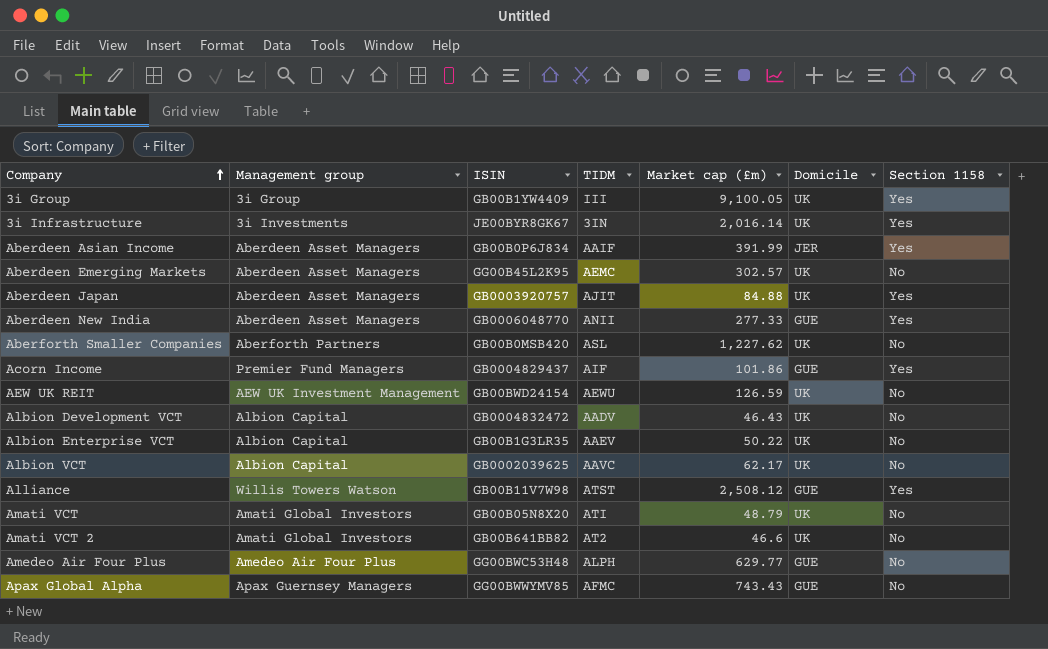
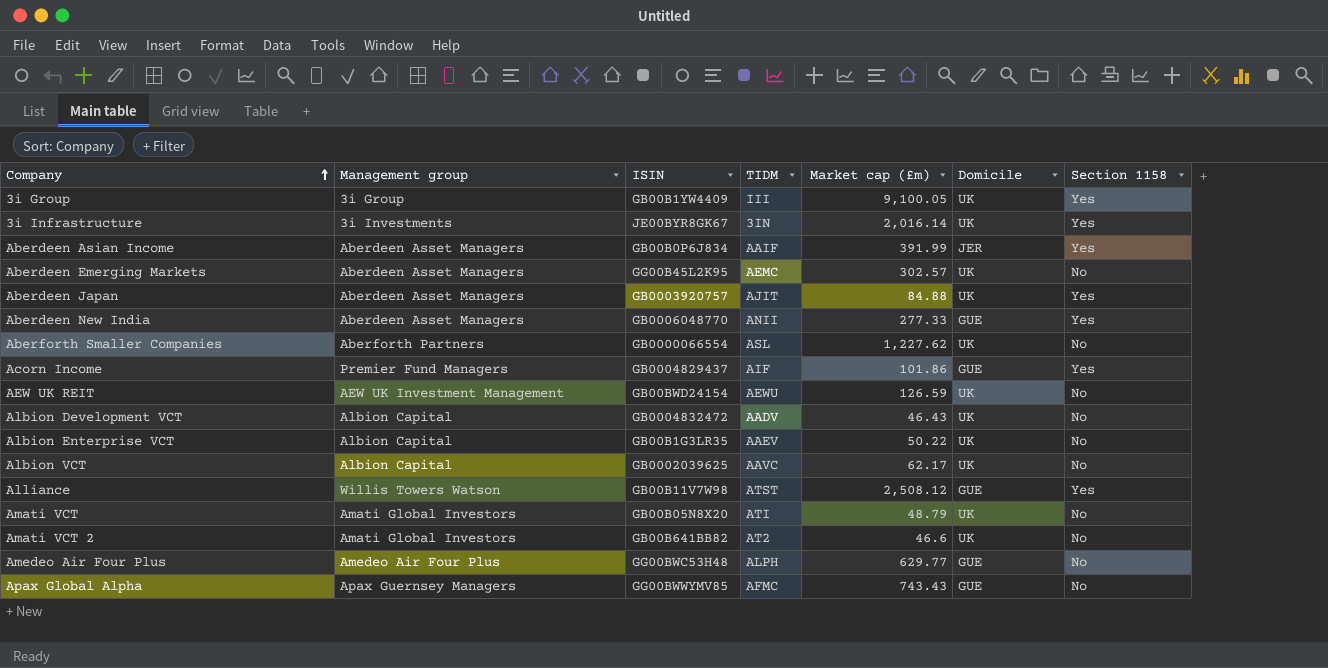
Aberforth Smaller Companies | ISIN: GB00B0MSB420 -> GB0000066554

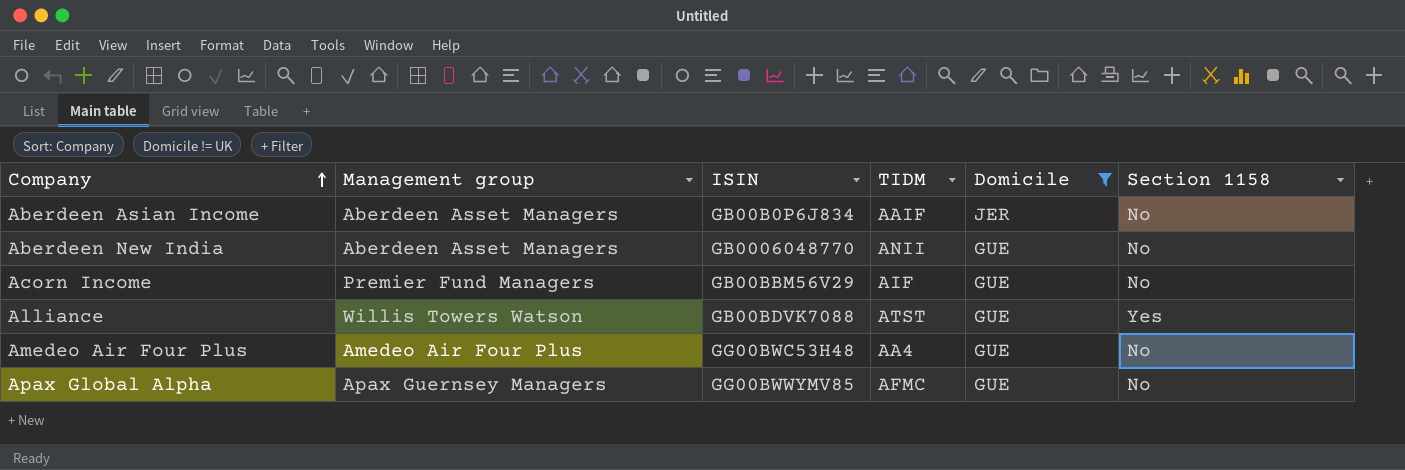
filter: none -> Domicile != UK
column Market cap (£m) | position: 5 -> none
Aberdeen Asian Income | Section 1158: Yes -> No
Aberdeen New India | Section 1158: Yes -> No
Acorn Income | ISIN: GB0004829437 -> GB00BBM56V29
Acorn Income | Section 1158: Yes -> No
Alliance | ISIN: GB00B11V7W98 -> GB00BDVK7088
Amedeo Air Four Plus | TIDM: ALPH -> AA4

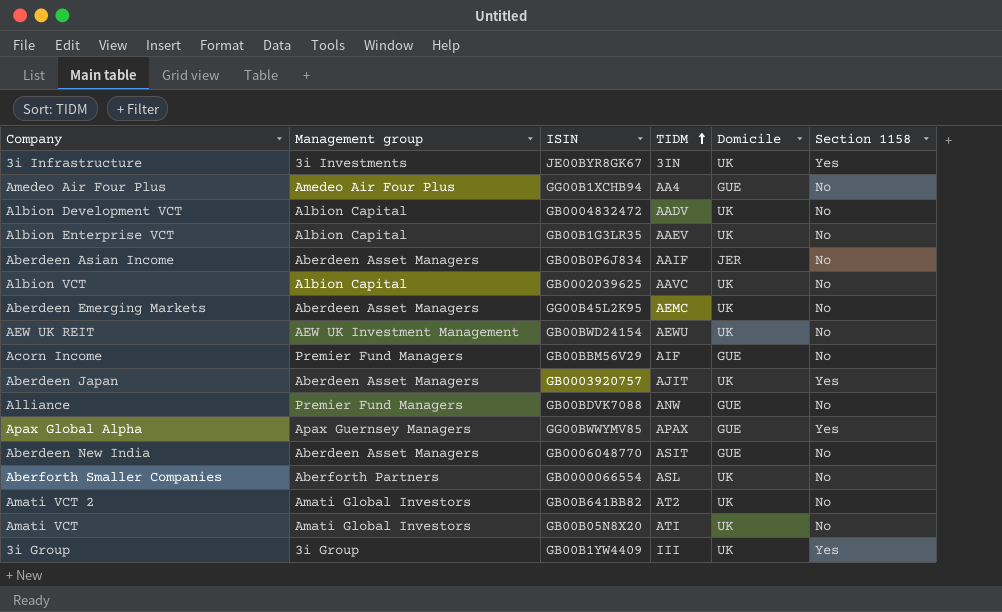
filter: Domicile != UK -> none
row order: Company ascending -> TIDM ascending
Amedeo Air Four Plus | ISIN: GG00BWC53H48 -> GG00B1XCHB94
Alliance | Management group: Willis Towers Watson -> Premier Fund Managers
Alliance | TIDM: ATST -> ANW
Alliance | Section 1158: Yes -> No
Apax Global Alpha | TIDM: AFMC -> APAX
Apax Global Alpha | Section 1158: No -> Yes
Aberdeen New India | TIDM: ANII -> ASIT

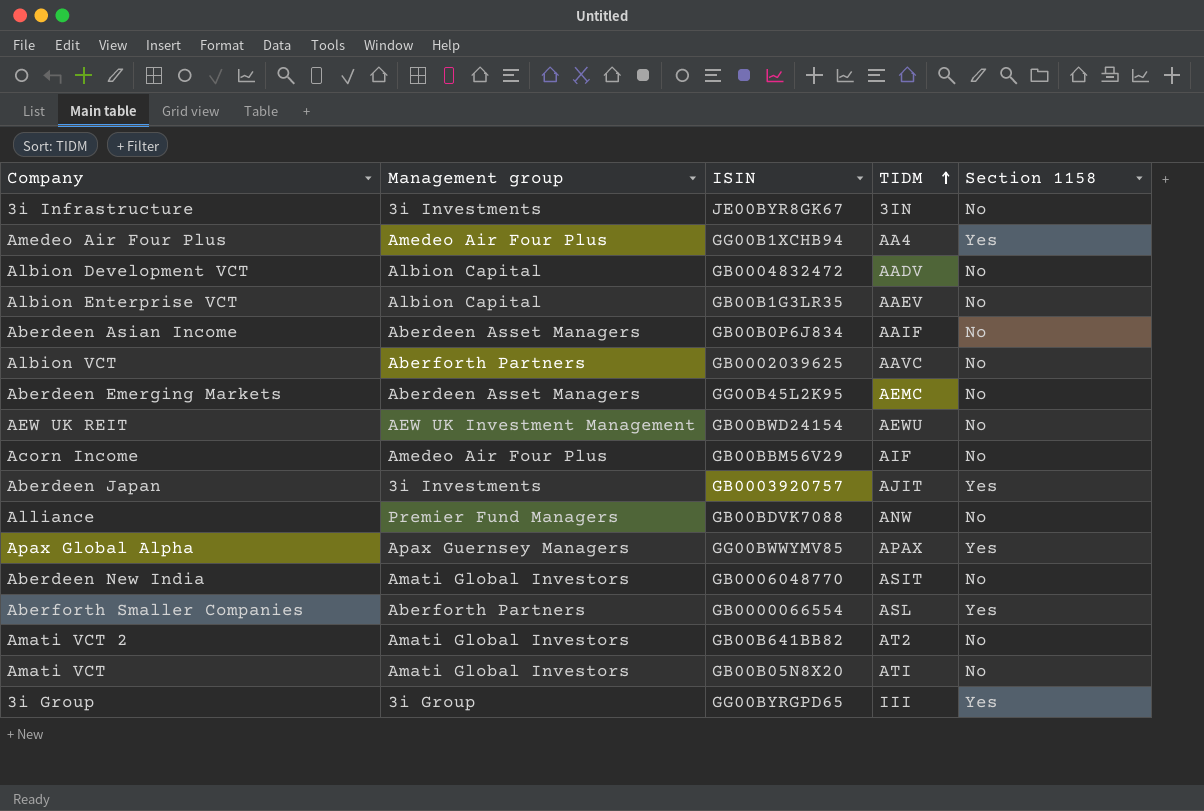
column Domicile | position: 5 -> none
3i Infrastructure | Section 1158: Yes -> No
Amedeo Air Four Plus | Section 1158: No -> Yes
Albion VCT | Management group: Albion Capital -> Aberforth Partners
Acorn Income | Management group: Premier Fund Managers -> Amedeo Air Four Plus
Aberdeen Japan | Management group: Aberdeen Asset Managers -> 3i Investments
Aberdeen New India | Management group: Aberdeen Asset Managers -> Amati Global Investors
Aberforth Smaller Companies | Section 1158: No -> Yes
3i Group | ISIN: GB00B1YW4409 -> GG00BYRGPD65

